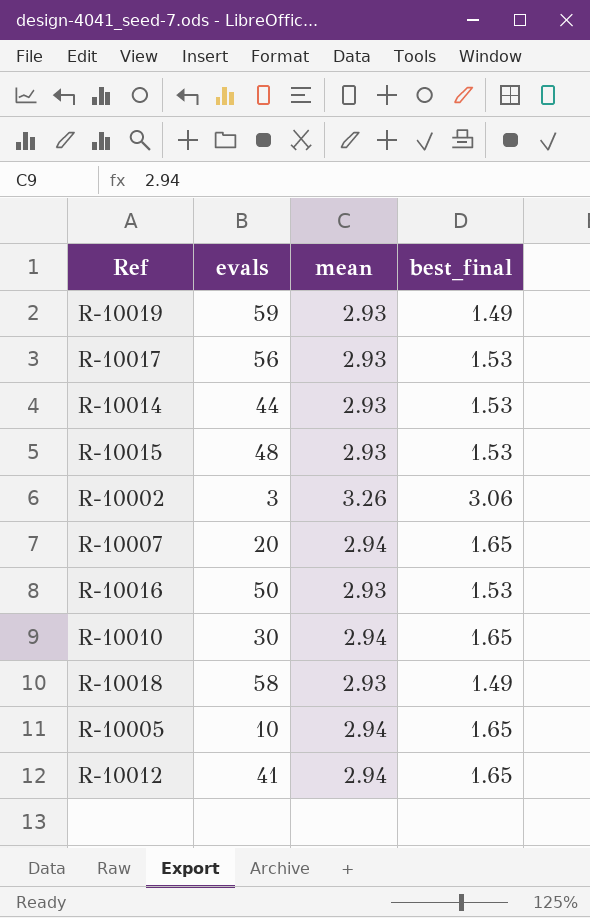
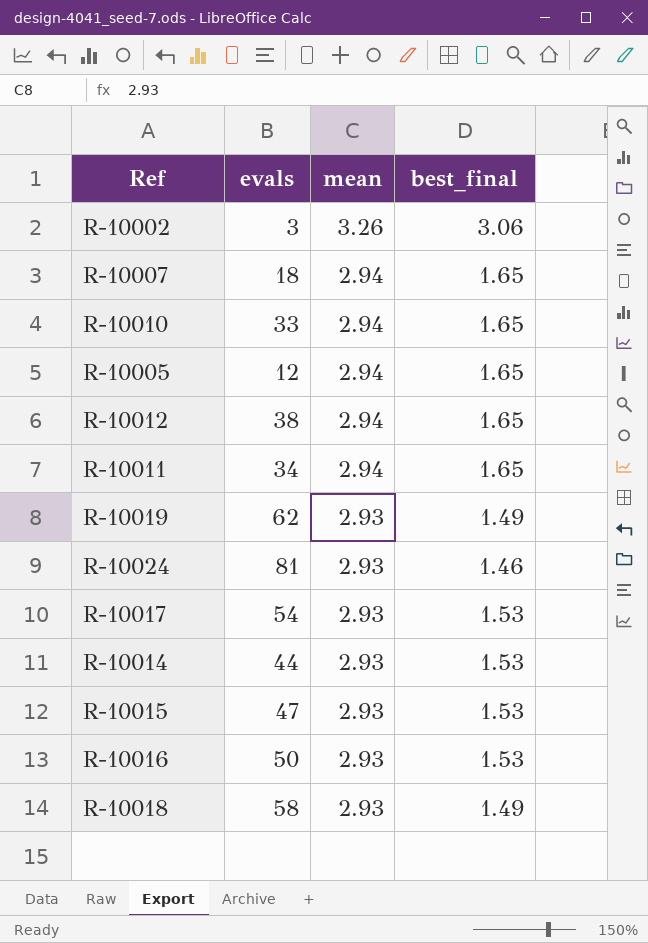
row order: none -> mean descending
R-10007 | evals: 20 -> 18
R-10010 | evals: 30 -> 33
R-10005 | evals: 10 -> 12
R-10012 | evals: 41 -> 38
row R-10011: none -> 34 | 2.94 | 1.65
R-10019 | evals: 59 -> 62
row R-10024: none -> 81 | 2.93 | 1.46
R-10017 | evals: 56 -> 54
R-10015 | evals: 48 -> 47

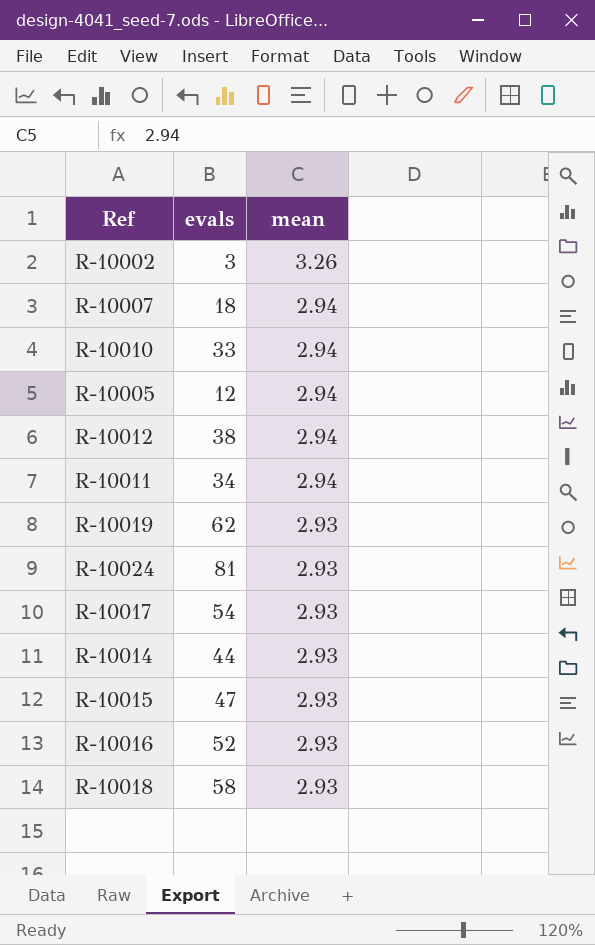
column best_final | position: 4 -> none
R-10016 | evals: 50 -> 52

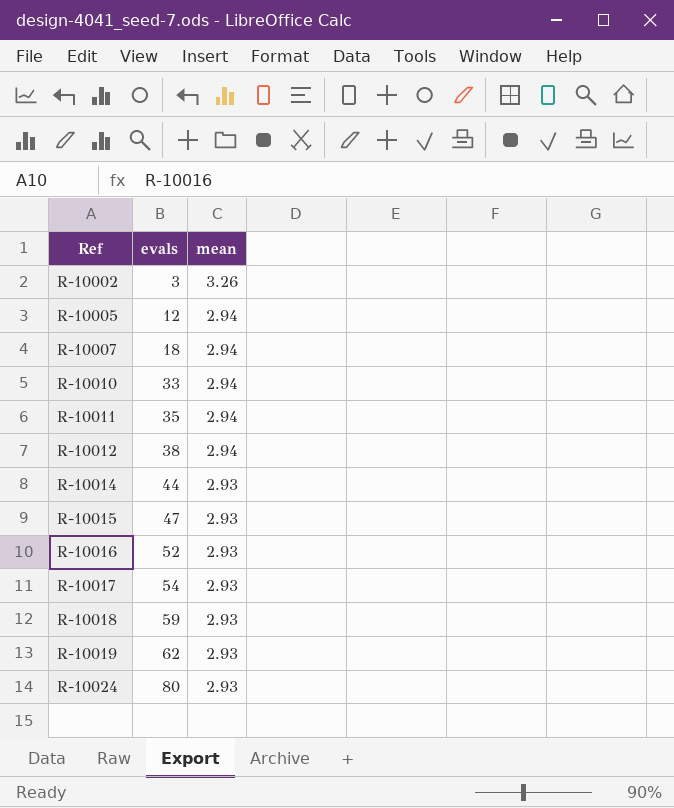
row order: mean descending -> Ref ascending
R-10011 | evals: 34 -> 35
R-10018 | evals: 58 -> 59
R-10024 | evals: 81 -> 80

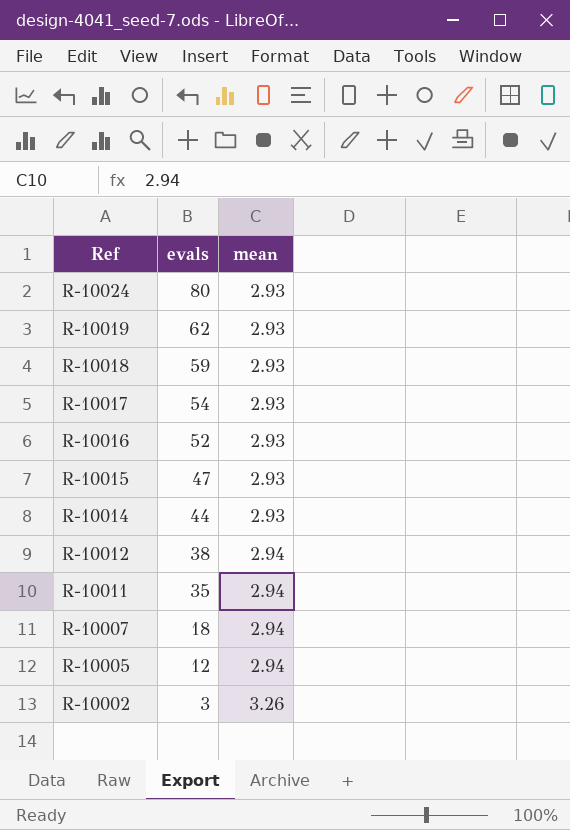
row order: Ref ascending -> Ref descending
row R-10010: 33 | 2.94 -> none

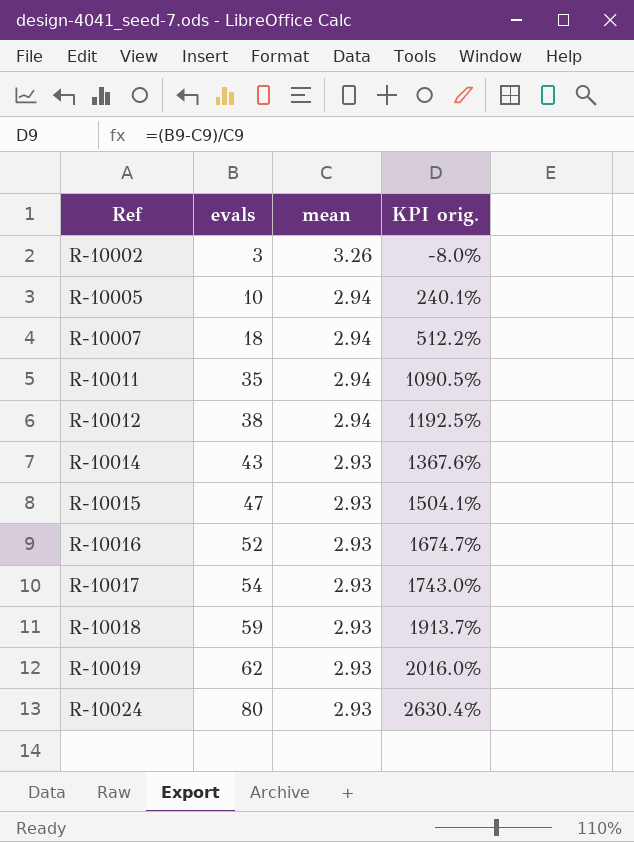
row order: Ref descending -> Ref ascending
column KPI orig. | formula: none -> ([evals] - [mean]) / [mean]
R-10005 | evals: 12 -> 10
R-10014 | evals: 44 -> 43

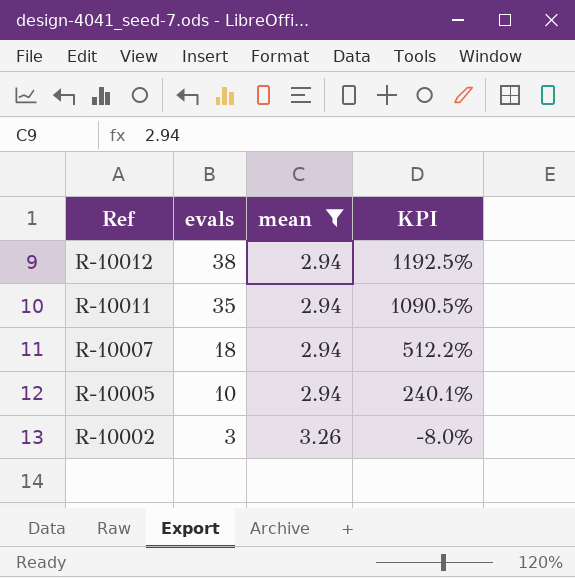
filter: none -> mean != 2.93
row order: Ref ascending -> Ref descending
column name: KPI orig. -> KPI

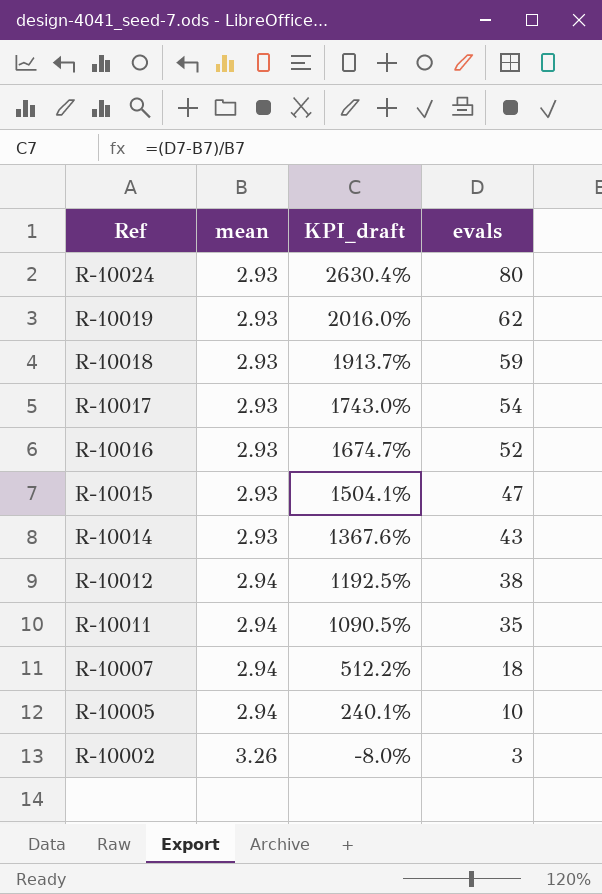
filter: mean != 2.93 -> none
column name: KPI -> KPI_draft
column evals | position: 2 -> 4

